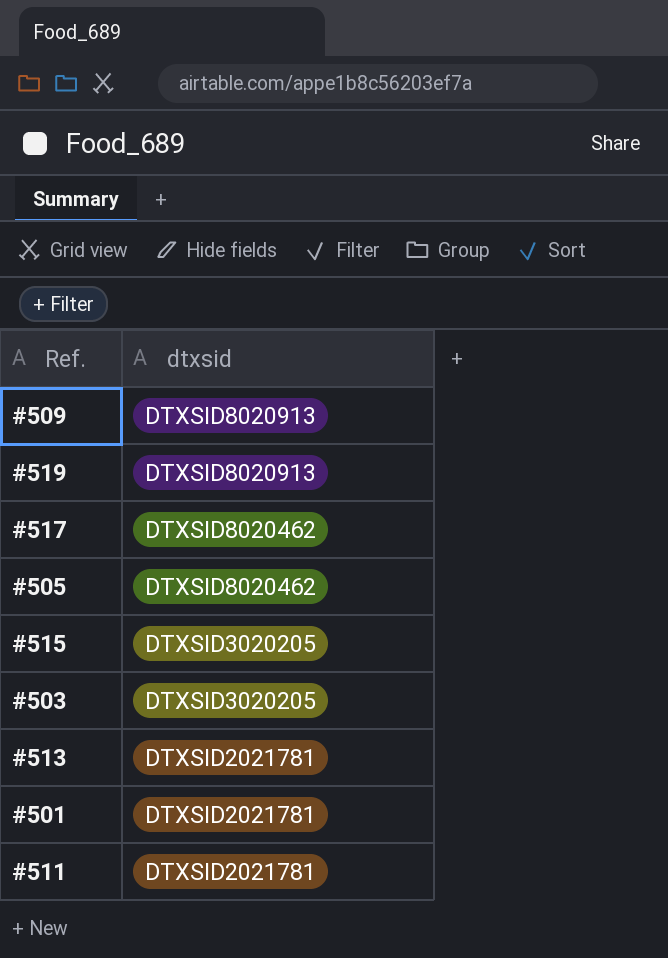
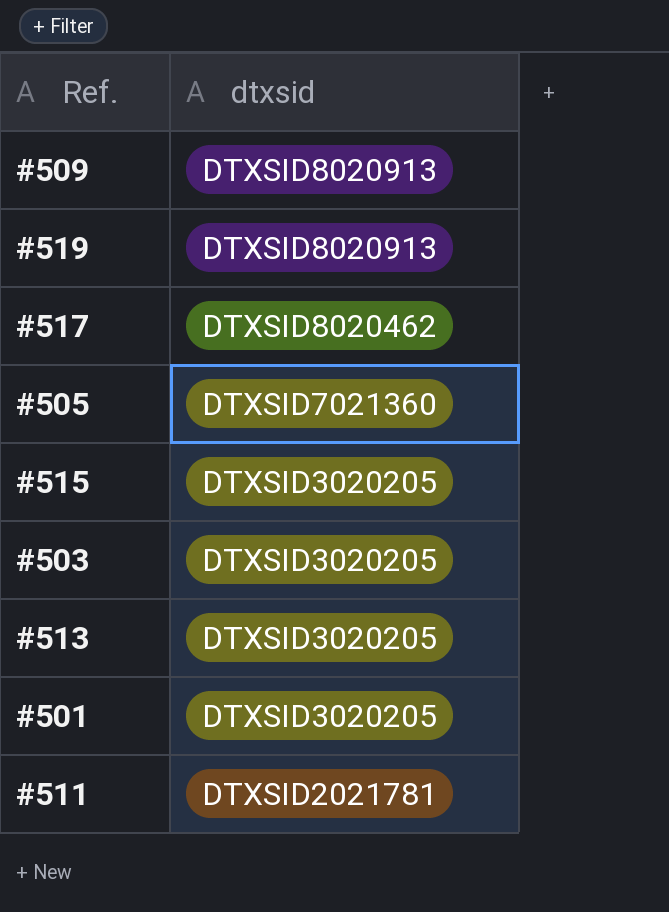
#505 | dtxsid: DTXSID8020462 -> DTXSID7021360
#513 | dtxsid: DTXSID2021781 -> DTXSID3020205
#501 | dtxsid: DTXSID2021781 -> DTXSID3020205

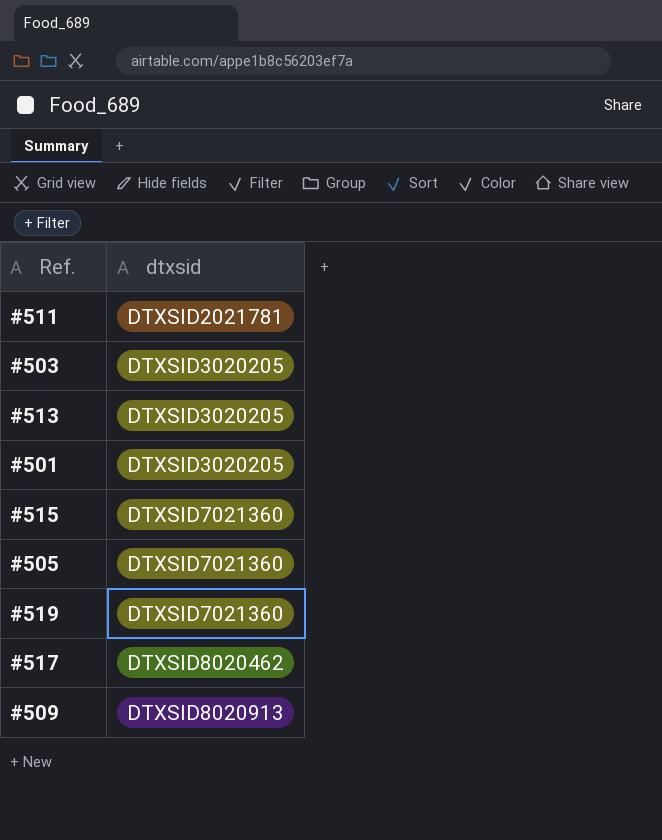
row order: dtxsid descending -> dtxsid ascending
#515 | dtxsid: DTXSID3020205 -> DTXSID7021360
#519 | dtxsid: DTXSID8020913 -> DTXSID7021360

